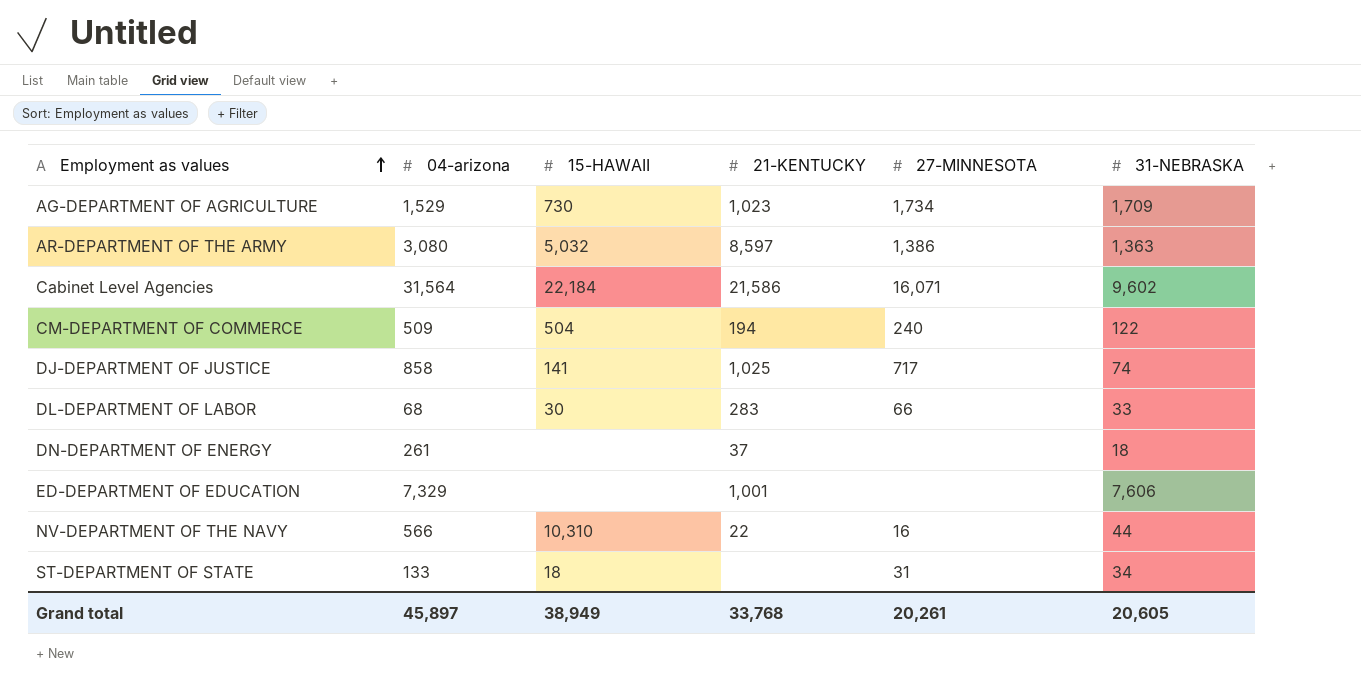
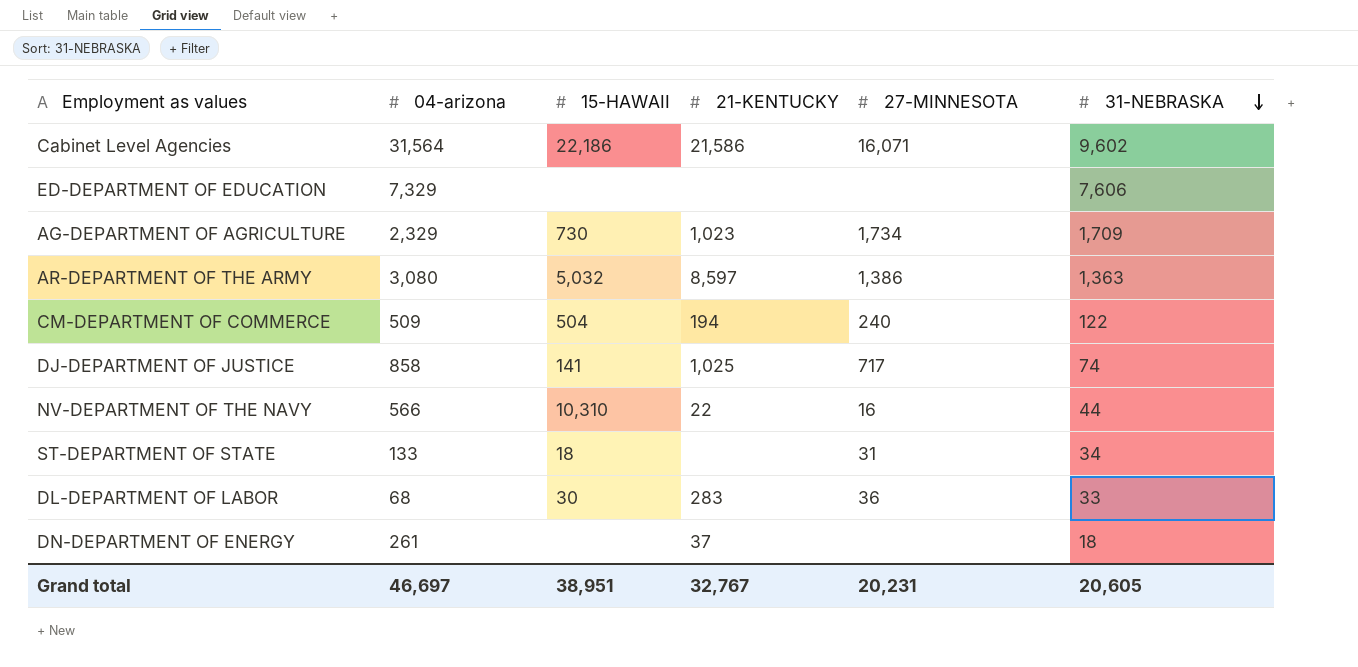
row order: Employment as values ascending -> 31-NEBRASKA descending
Cabinet Level Agencies | 15-HAWAII: 22,184 -> 22,186
ED-DEPARTMENT OF EDUCATION | 21-KENTUCKY: 1,001 -> none
AG-DEPARTMENT OF AGRICULTURE | 04-arizona: 1,529 -> 2,329
DL-DEPARTMENT OF LABOR | 27-MINNESOTA: 66 -> 36
Grand total | 04-arizona: 45,897 -> 46,697
Grand total | 15-HAWAII: 38,949 -> 38,951
Grand total | 21-KENTUCKY: 33,768 -> 32,767
Grand total | 27-MINNESOTA: 20,261 -> 20,231

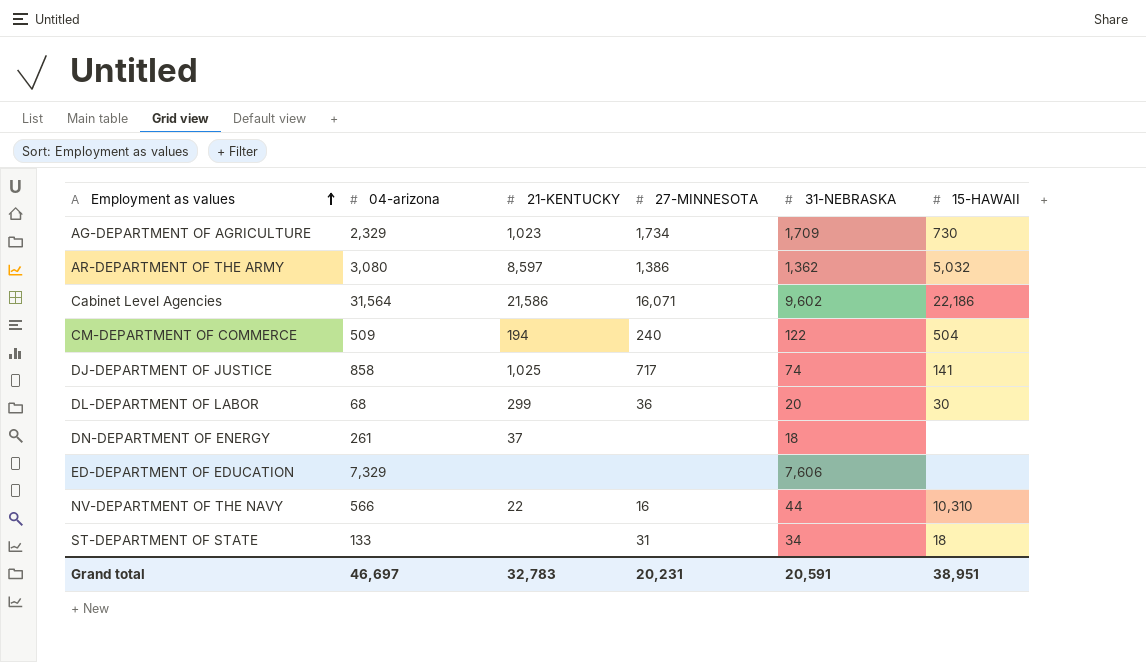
row order: 31-NEBRASKA descending -> Employment as values ascending
column 15-HAWAII | position: 3 -> 6
AR-DEPARTMENT OF THE ARMY | 31-NEBRASKA: 1,363 -> 1,362
DL-DEPARTMENT OF LABOR | 21-KENTUCKY: 283 -> 299
DL-DEPARTMENT OF LABOR | 31-NEBRASKA: 33 -> 20
Grand total | 21-KENTUCKY: 32,767 -> 32,783
Grand total | 31-NEBRASKA: 20,605 -> 20,591

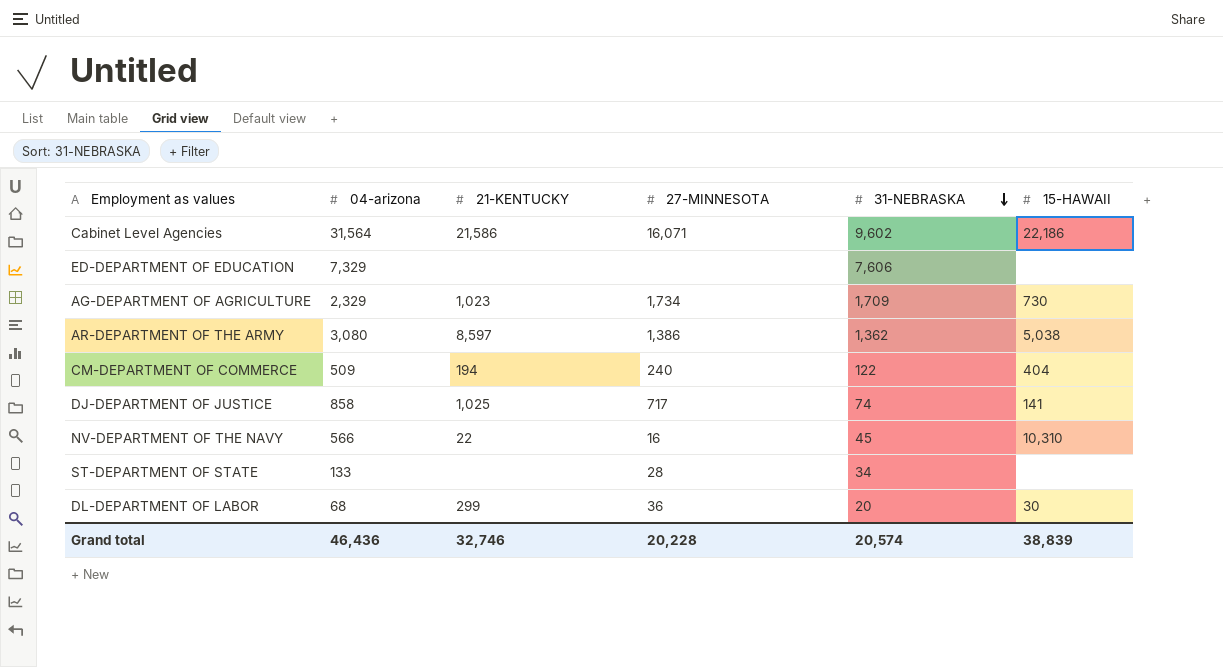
row order: Employment as values ascending -> 31-NEBRASKA descending
row DN-DEPARTMENT OF ENERGY: 261 | 37 | none | 18 | none -> none
AR-DEPARTMENT OF THE ARMY | 15-HAWAII: 5,032 -> 5,038
CM-DEPARTMENT OF COMMERCE | 15-HAWAII: 504 -> 404
NV-DEPARTMENT OF THE NAVY | 31-NEBRASKA: 44 -> 45
ST-DEPARTMENT OF STATE | 27-MINNESOTA: 31 -> 28
ST-DEPARTMENT OF STATE | 15-HAWAII: 18 -> none
Grand total | 04-arizona: 46,697 -> 46,436
Grand total | 21-KENTUCKY: 32,783 -> 32,746
Grand total | 27-MINNESOTA: 20,231 -> 20,228
Grand total | 31-NEBRASKA: 20,591 -> 20,574
Grand total | 15-HAWAII: 38,951 -> 38,839

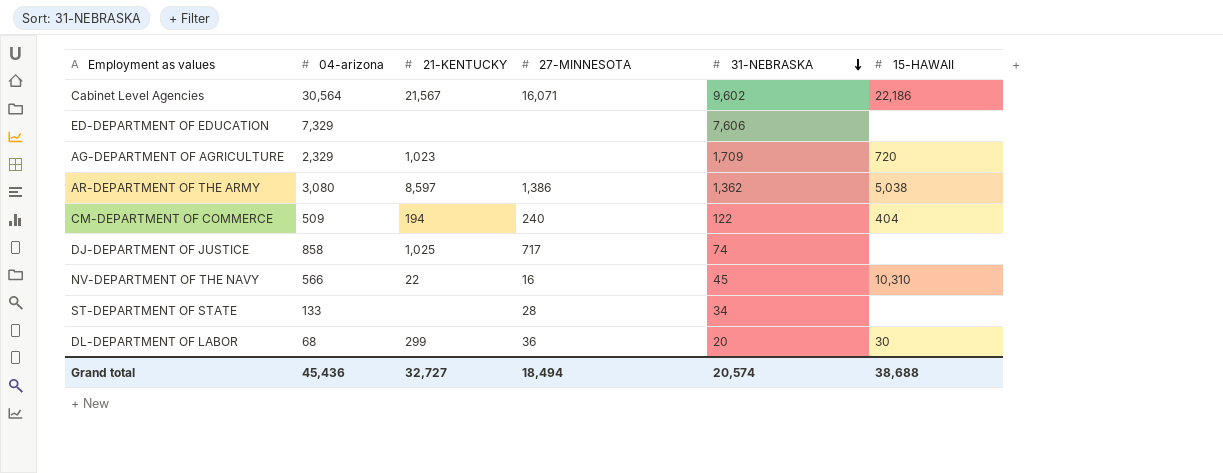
Cabinet Level Agencies | 04-arizona: 31,564 -> 30,564
Cabinet Level Agencies | 21-KENTUCKY: 21,586 -> 21,567
AG-DEPARTMENT OF AGRICULTURE | 27-MINNESOTA: 1,734 -> none
AG-DEPARTMENT OF AGRICULTURE | 15-HAWAII: 730 -> 720
DJ-DEPARTMENT OF JUSTICE | 15-HAWAII: 141 -> none
Grand total | 04-arizona: 46,436 -> 45,436
Grand total | 21-KENTUCKY: 32,746 -> 32,727
Grand total | 27-MINNESOTA: 20,228 -> 18,494
Grand total | 15-HAWAII: 38,839 -> 38,688

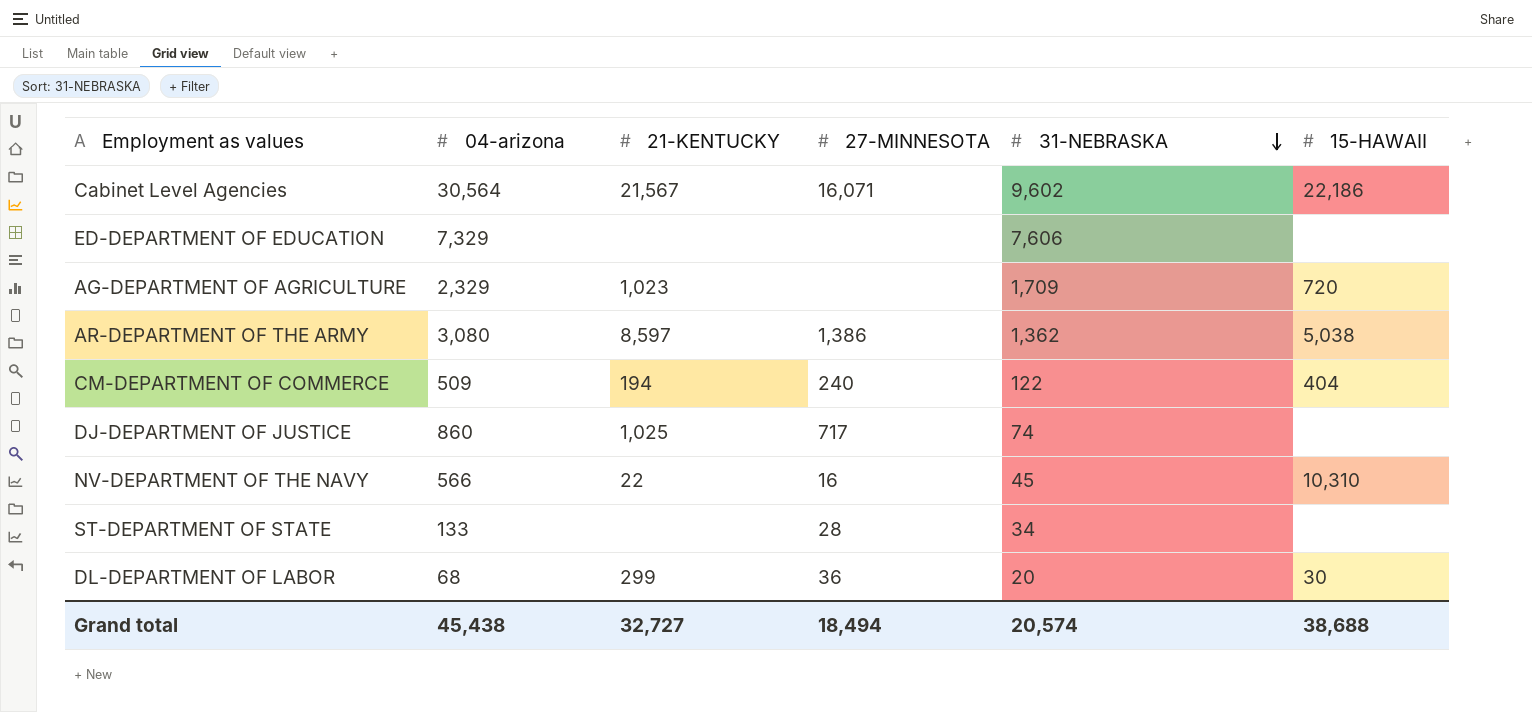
DJ-DEPARTMENT OF JUSTICE | 04-arizona: 858 -> 860
Grand total | 04-arizona: 45,436 -> 45,438

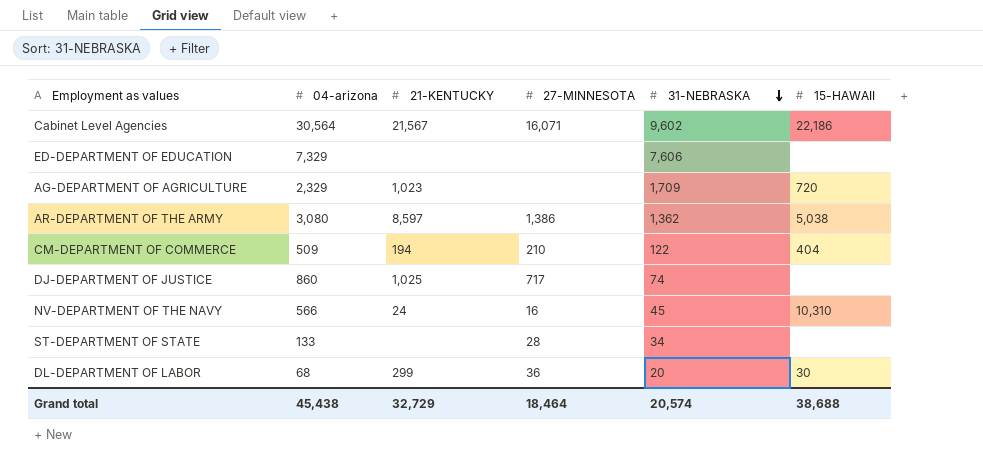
CM-DEPARTMENT OF COMMERCE | 27-MINNESOTA: 240 -> 210
NV-DEPARTMENT OF THE NAVY | 21-KENTUCKY: 22 -> 24
Grand total | 21-KENTUCKY: 32,727 -> 32,729
Grand total | 27-MINNESOTA: 18,494 -> 18,464

